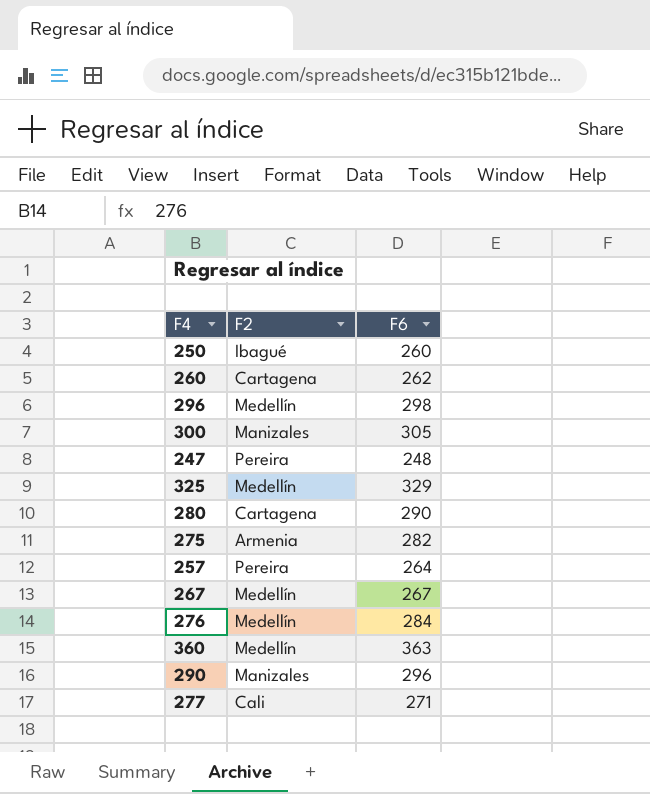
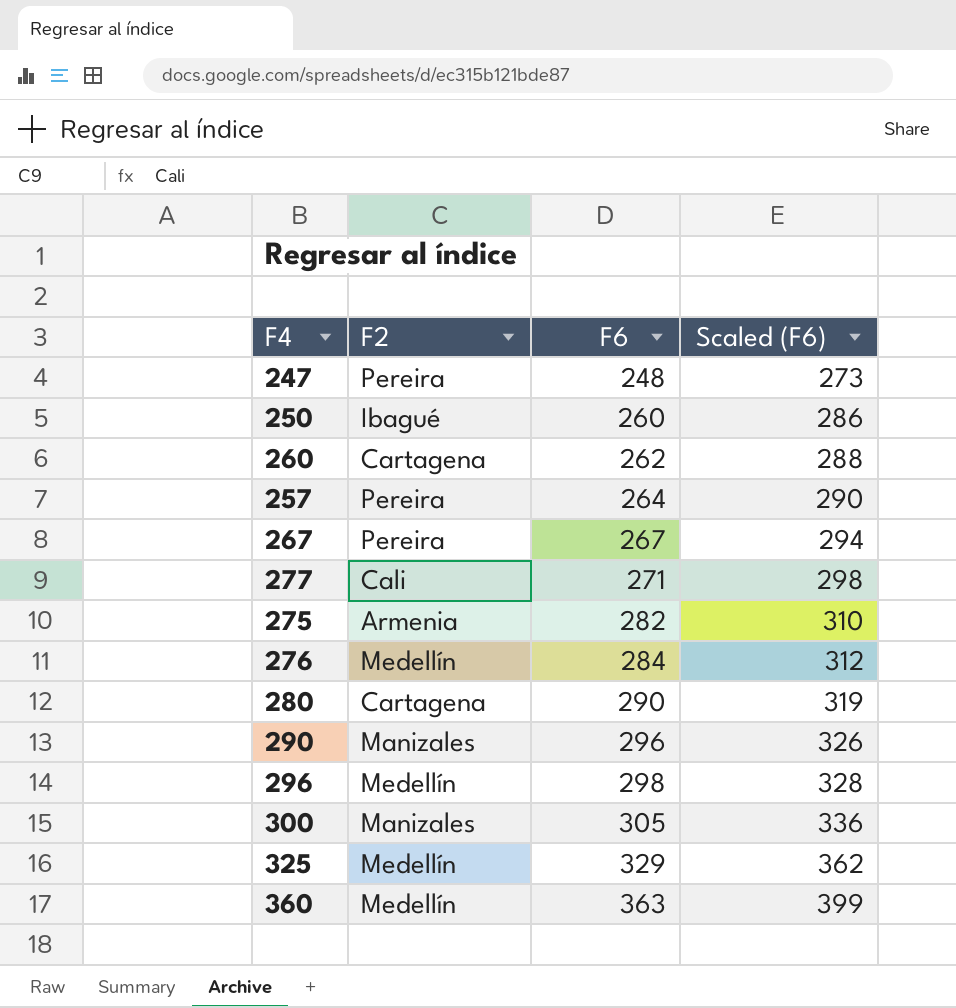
row order: none -> F6 ascending
column Scaled (F6) | formula: none -> [F6] * 1.1
267 | F2: Medellín -> Pereira

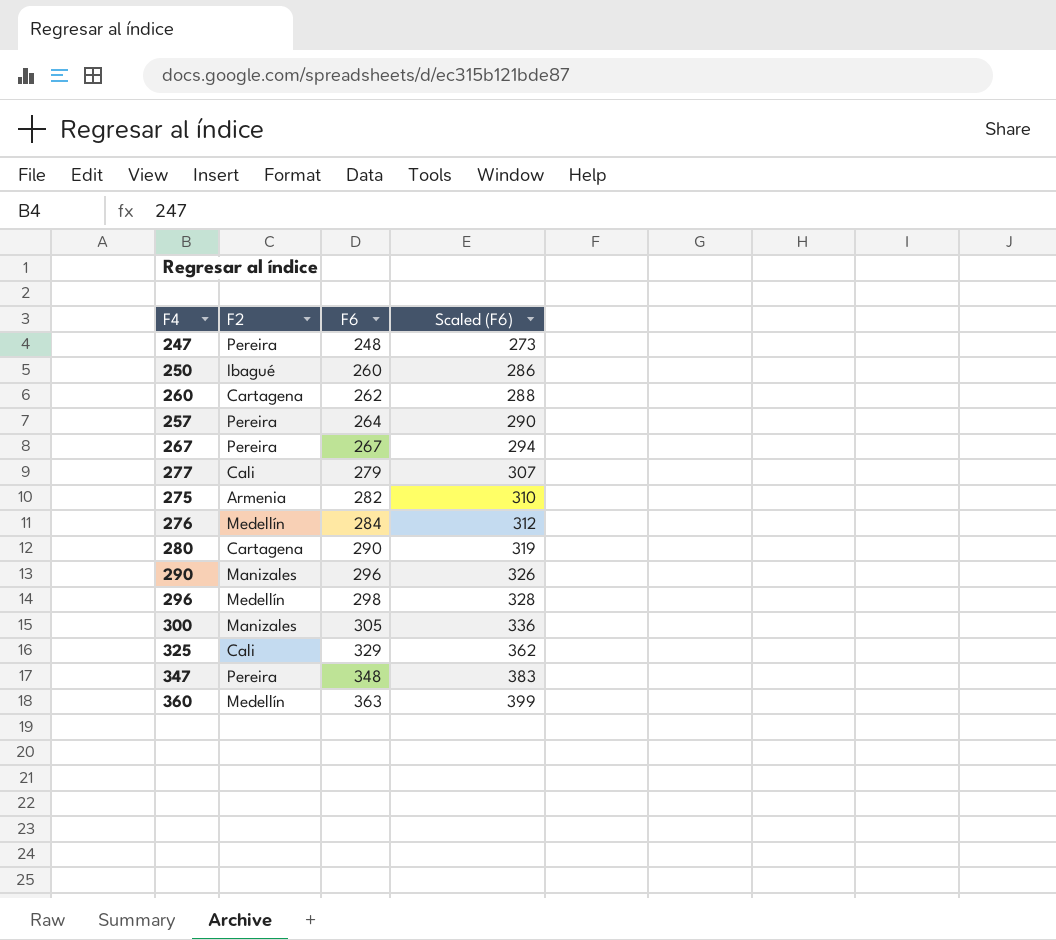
277 | F6: 271 -> 279
277 | Scaled (F6): 298 -> 307
325 | F2: Medellín -> Cali
row 347: none -> Pereira | 348 | 383

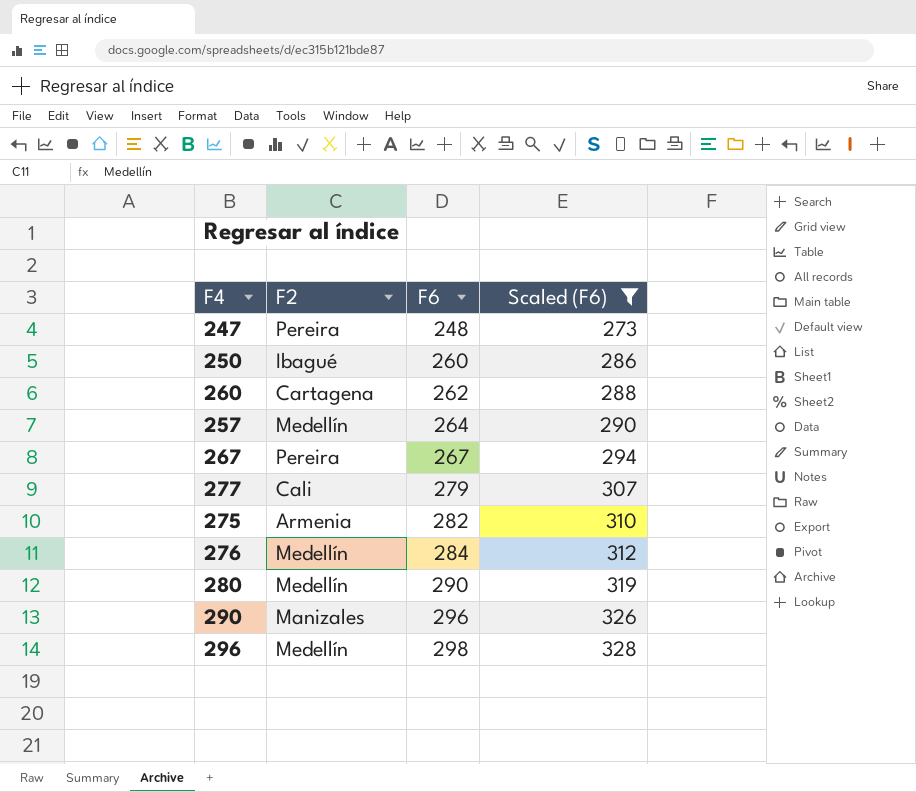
filter: none -> Scaled (F6) <= 328
257 | F2: Pereira -> Medellín
280 | F2: Cartagena -> Medellín

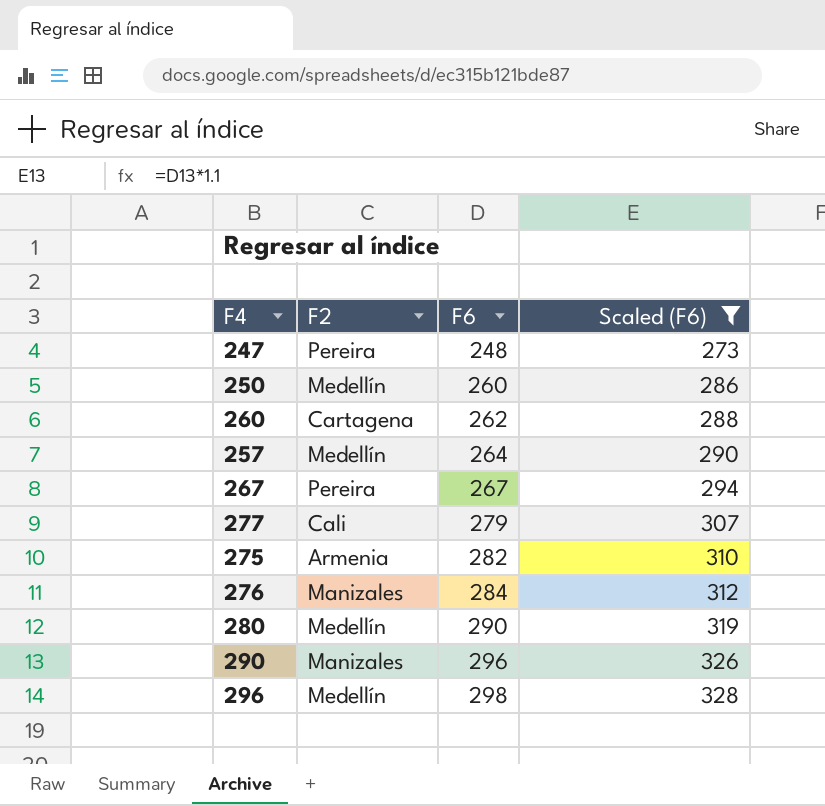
250 | F2: Ibagué -> Medellín
276 | F2: Medellín -> Manizales

